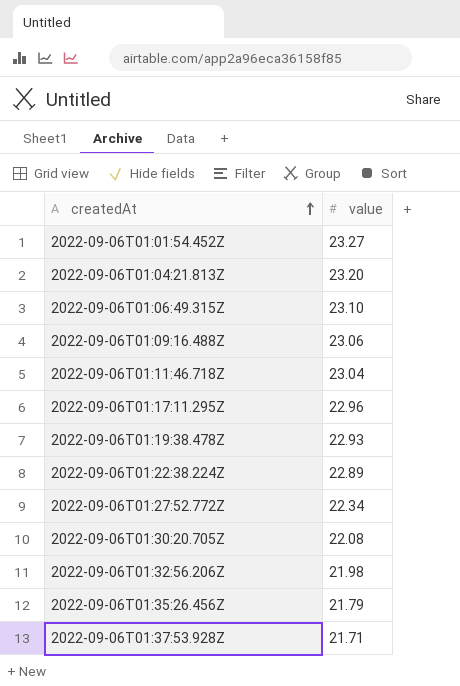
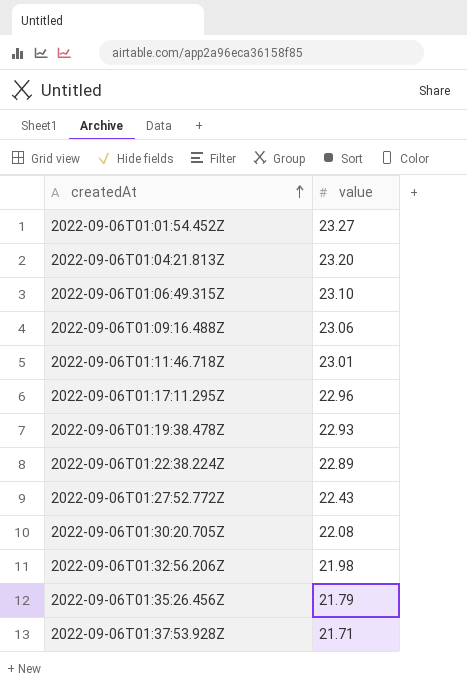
2022-09-06T01:11:46.718Z | value: 23.04 -> 23.01
2022-09-06T01:27:52.772Z | value: 22.34 -> 22.43

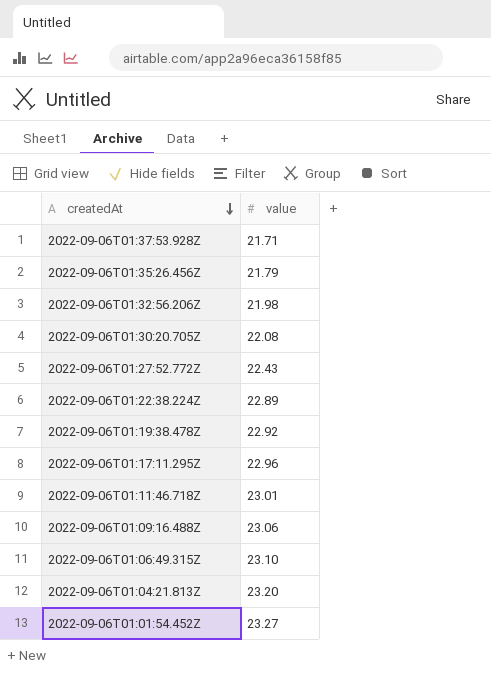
row order: createdAt ascending -> createdAt descending
2022-09-06T01:19:38.478Z | value: 22.93 -> 22.92

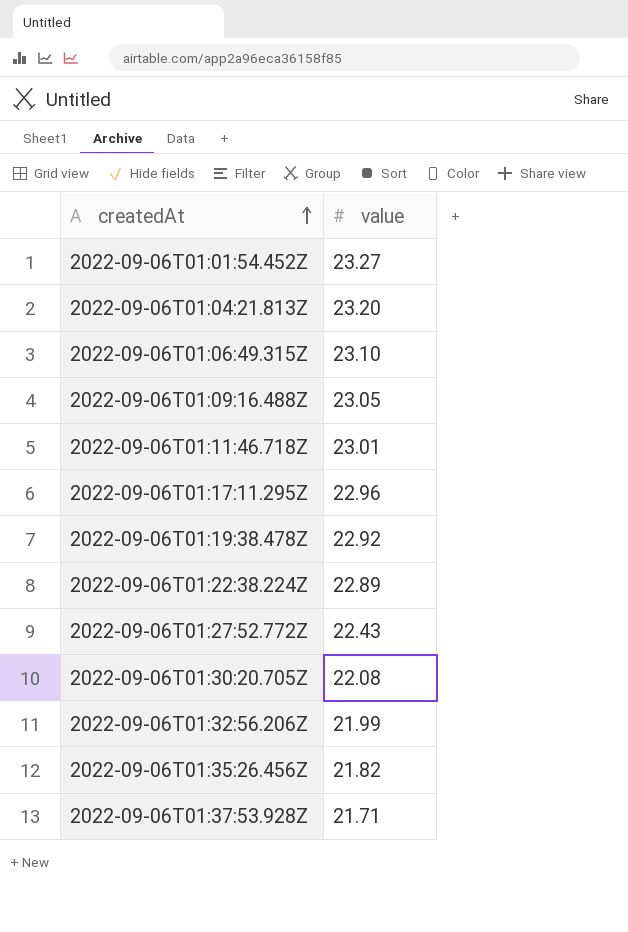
row order: createdAt descending -> createdAt ascending
2022-09-06T01:09:16.488Z | value: 23.06 -> 23.05
2022-09-06T01:32:56.206Z | value: 21.98 -> 21.99
2022-09-06T01:35:26.456Z | value: 21.79 -> 21.82

